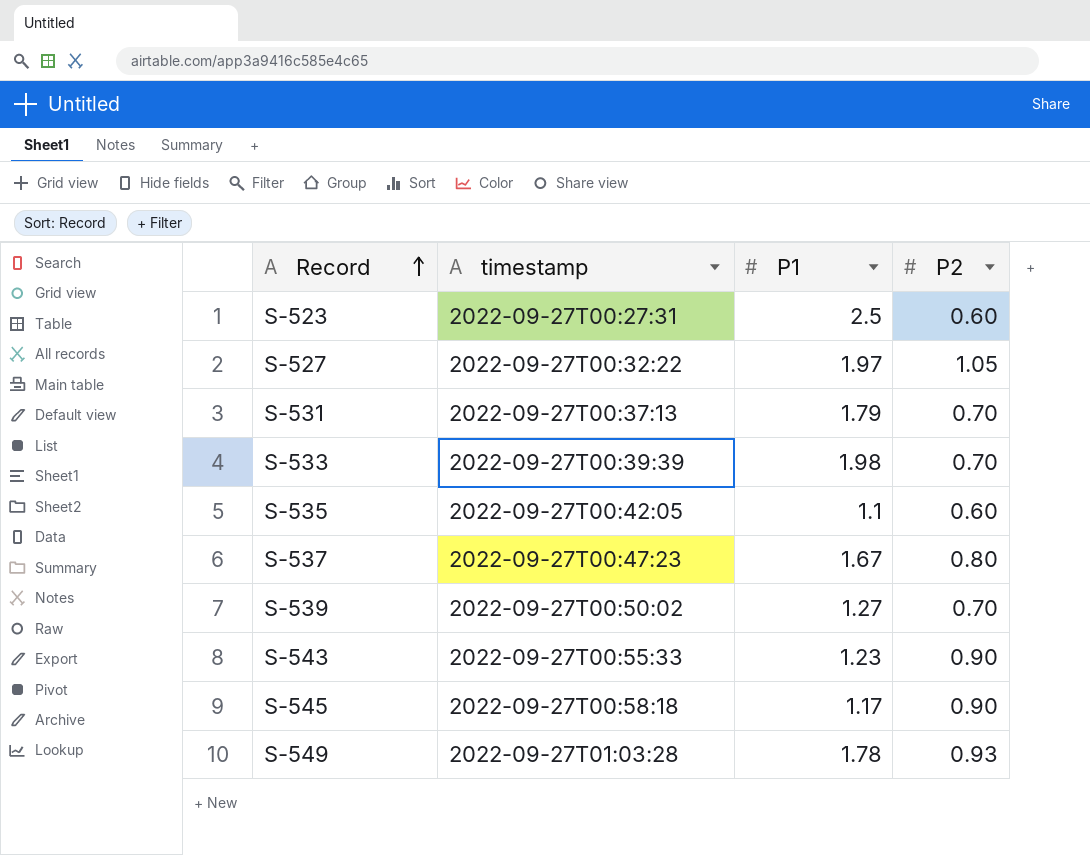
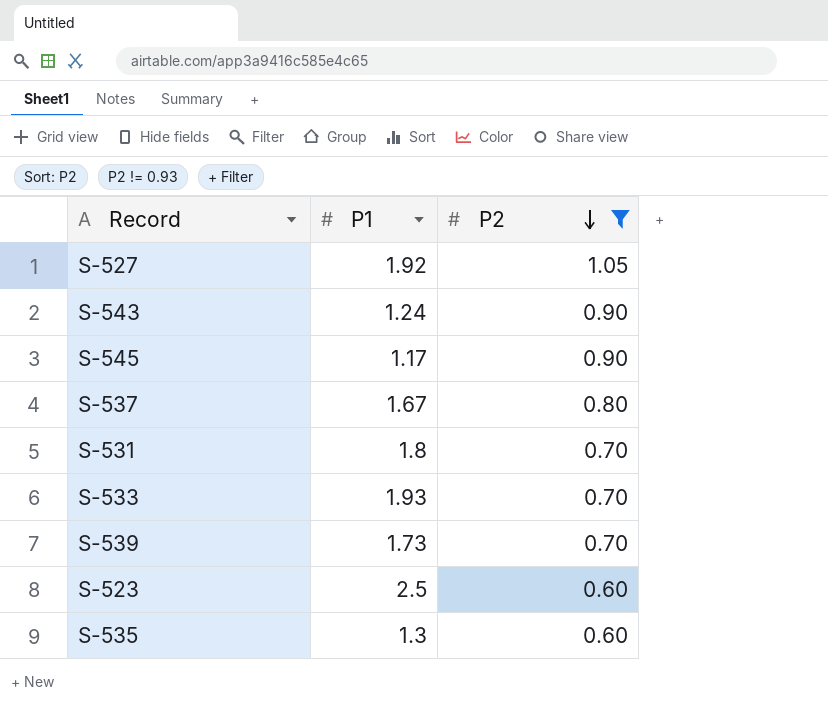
filter: none -> P2 != 0.93
row order: Record ascending -> P2 descending
column timestamp | position: 2 -> none
S-527 | P1: 1.97 -> 1.92
S-543 | P1: 1.23 -> 1.24
S-531 | P1: 1.79 -> 1.8
S-533 | P1: 1.98 -> 1.93
S-539 | P1: 1.27 -> 1.73
S-535 | P1: 1.1 -> 1.3

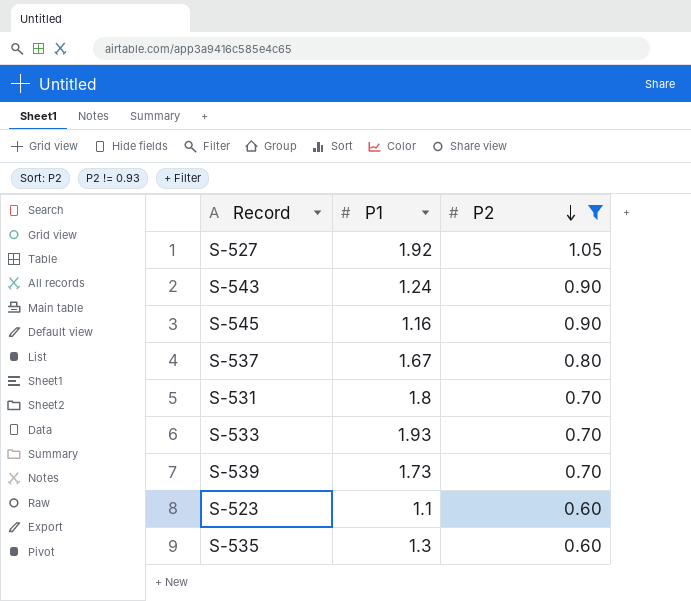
S-545 | P1: 1.17 -> 1.16
S-523 | P1: 2.5 -> 1.1

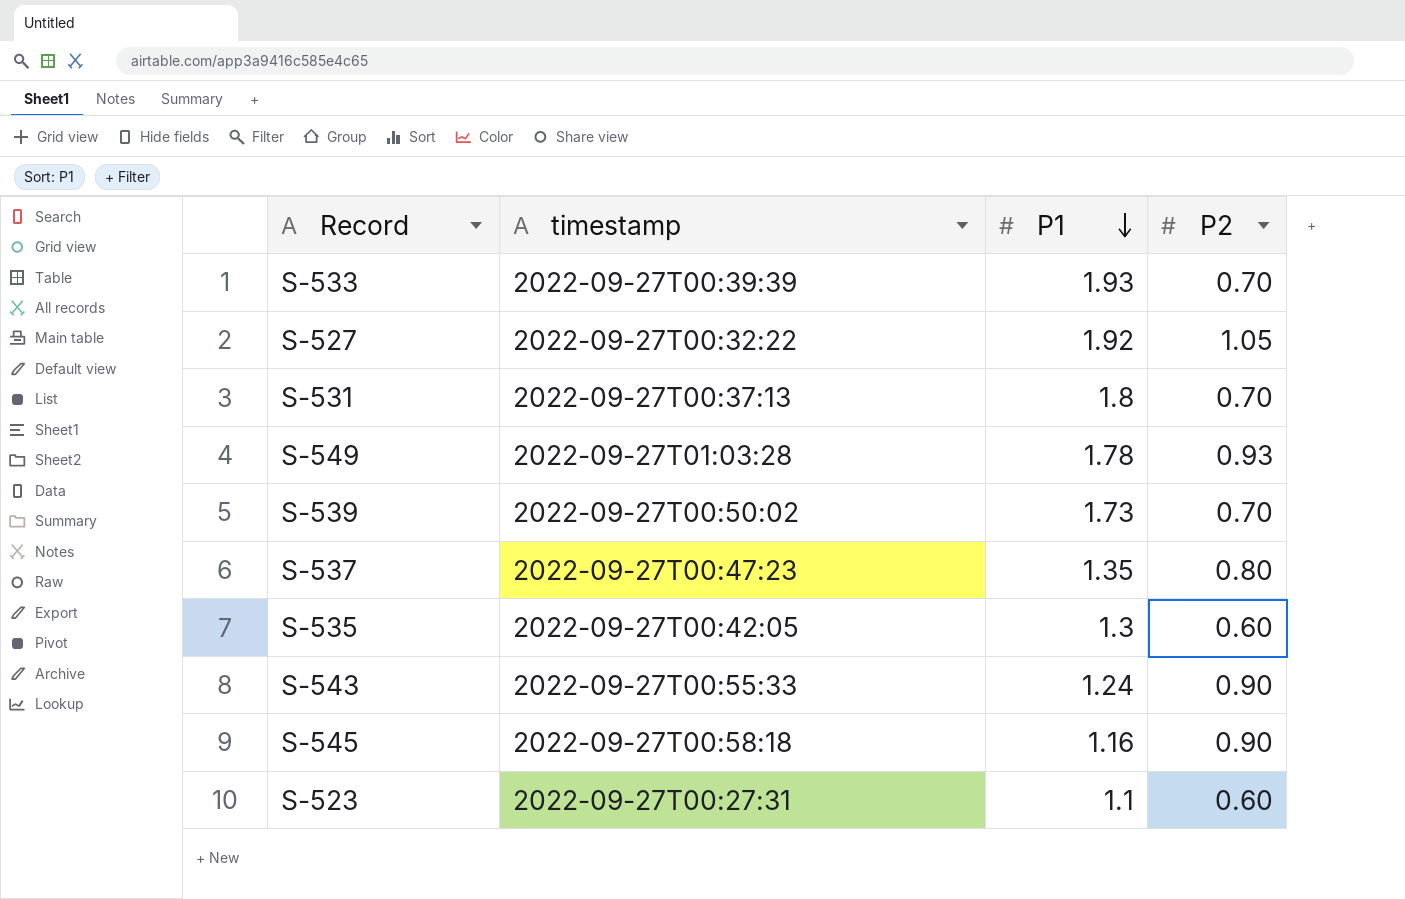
filter: P2 != 0.93 -> none
row order: P2 descending -> P1 descending
column timestamp | position: none -> 2
S-537 | P1: 1.67 -> 1.35

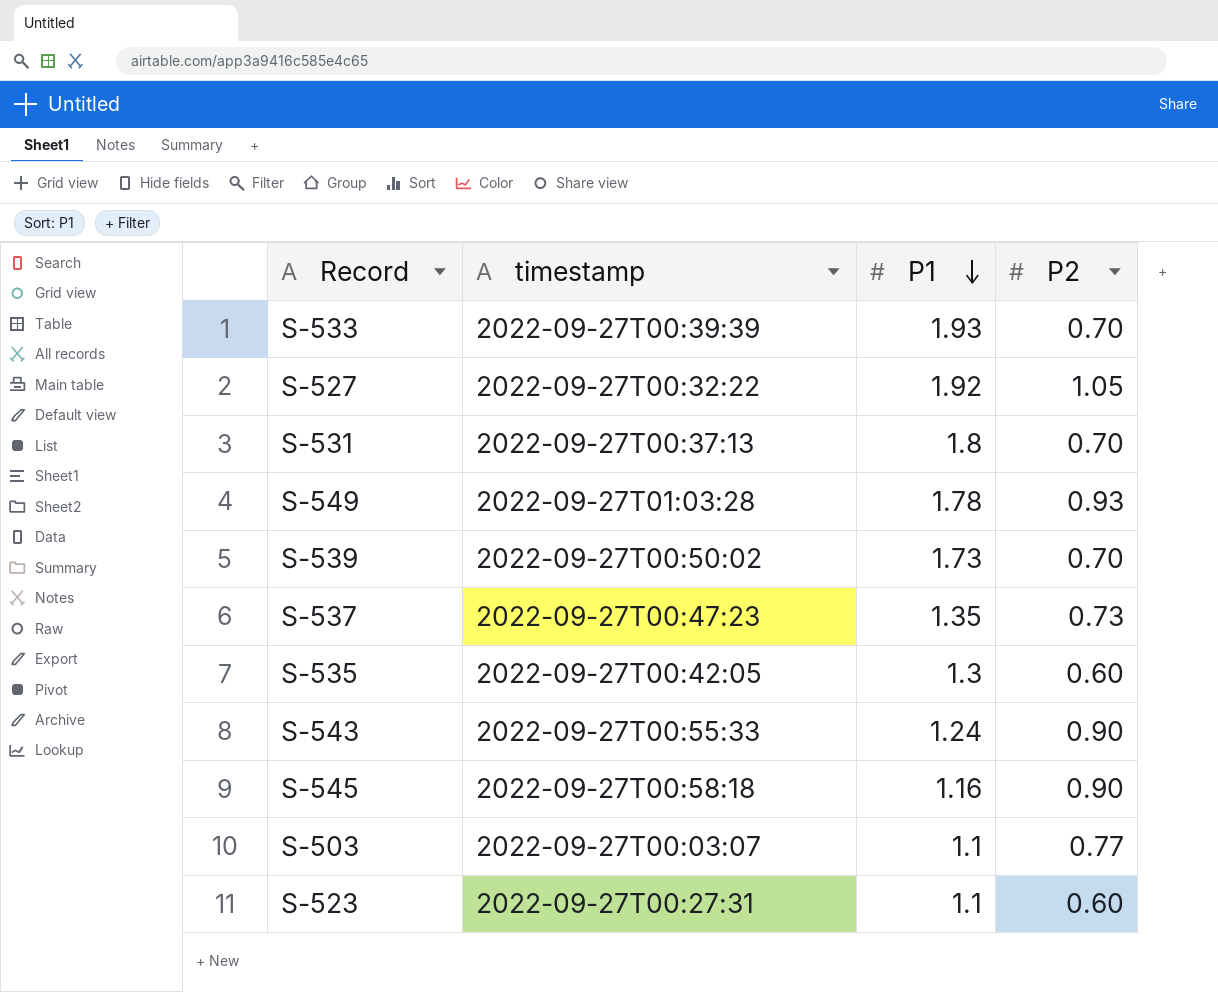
S-537 | P2: 0.80 -> 0.73
row S-503: none -> 2022-09-27T00:03:07 | 1.1 | 0.77

